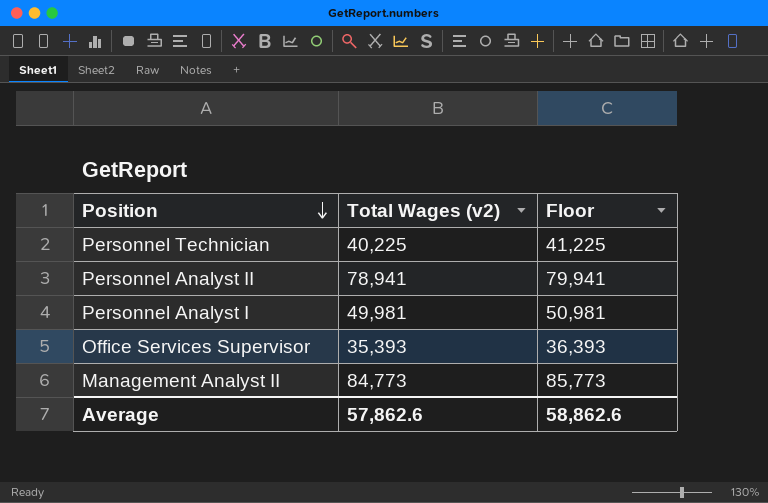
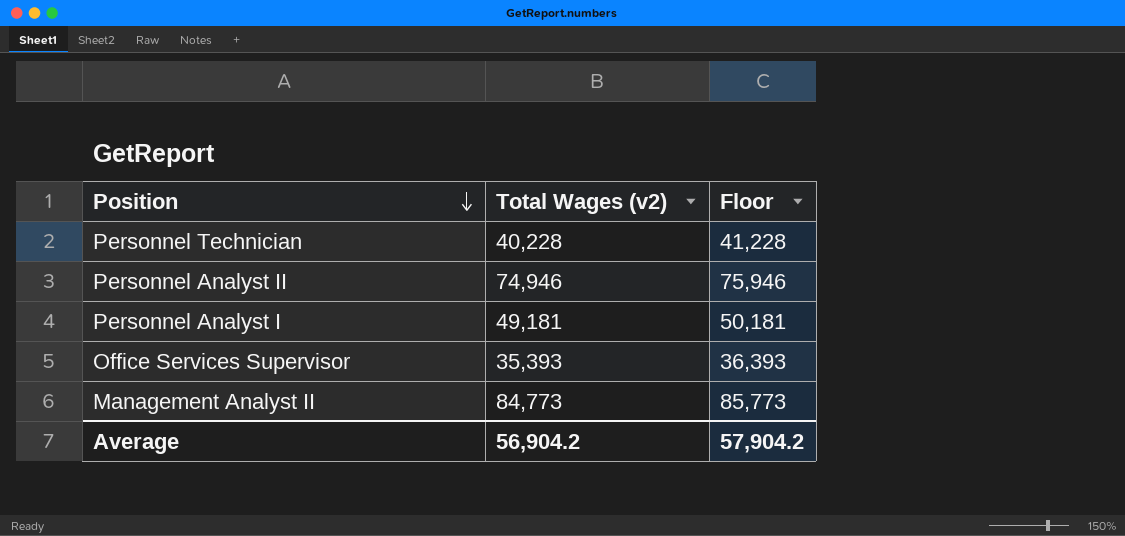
Personnel Technician | Total Wages (v2): 40,225 -> 40,228
Personnel Technician | Floor: 41,225 -> 41,228
Personnel Analyst II | Total Wages (v2): 78,941 -> 74,946
Personnel Analyst II | Floor: 79,941 -> 75,946
Personnel Analyst I | Total Wages (v2): 49,981 -> 49,181
Personnel Analyst I | Floor: 50,981 -> 50,181
Average | Total Wages (v2): 57,862.6 -> 56,904.2
Average | Floor: 58,862.6 -> 57,904.2

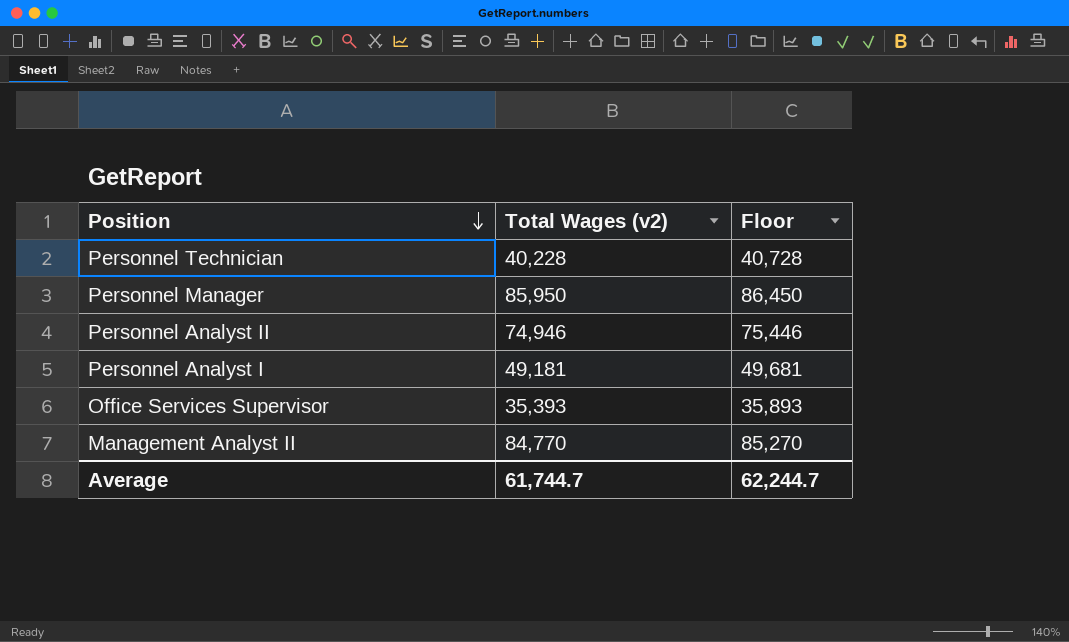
column Floor | formula: [Total Wages (v2)] + 1000 -> [Total Wages (v2)] + 500
row Personnel Manager: none -> 85,950 | 86,450
Management Analyst II | Total Wages (v2): 84,773 -> 84,770
Average | Total Wages (v2): 56,904.2 -> 61,744.7
Average | Floor: 57,904.2 -> 62,244.7

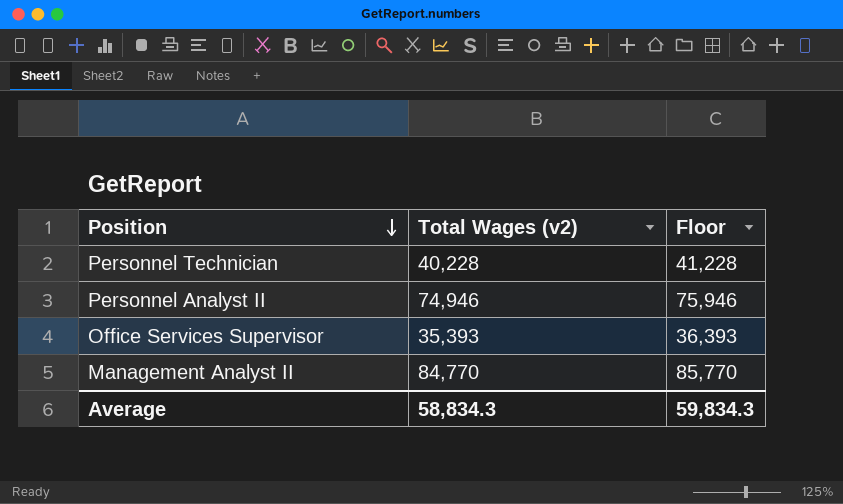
column Floor | formula: [Total Wages (v2)] + 500 -> [Total Wages (v2)] + 1000
row Personnel Manager: 85,950 | 86,450 -> none
row Personnel Analyst I: 49,181 | 49,681 -> none
Average | Total Wages (v2): 61,744.7 -> 58,834.3
Average | Floor: 62,244.7 -> 59,834.3

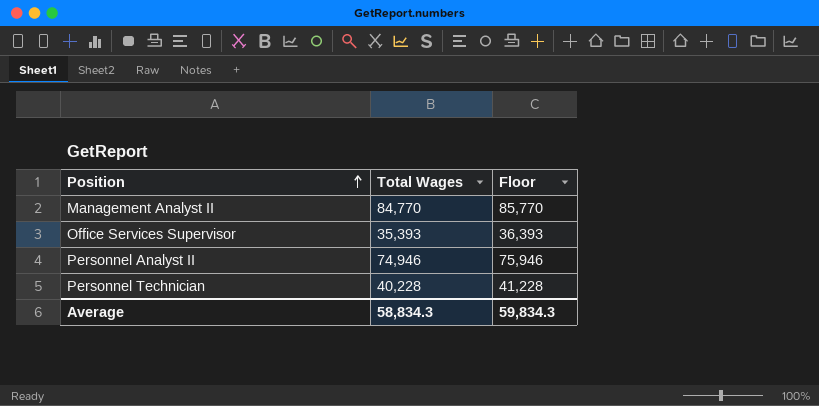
row order: Position descending -> Position ascending
column name: Total Wages (v2) -> Total Wages

